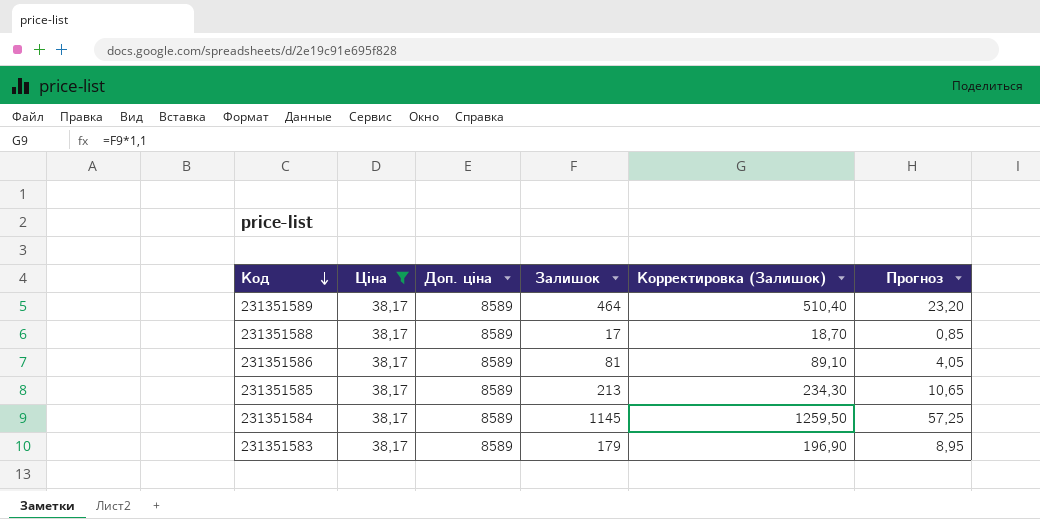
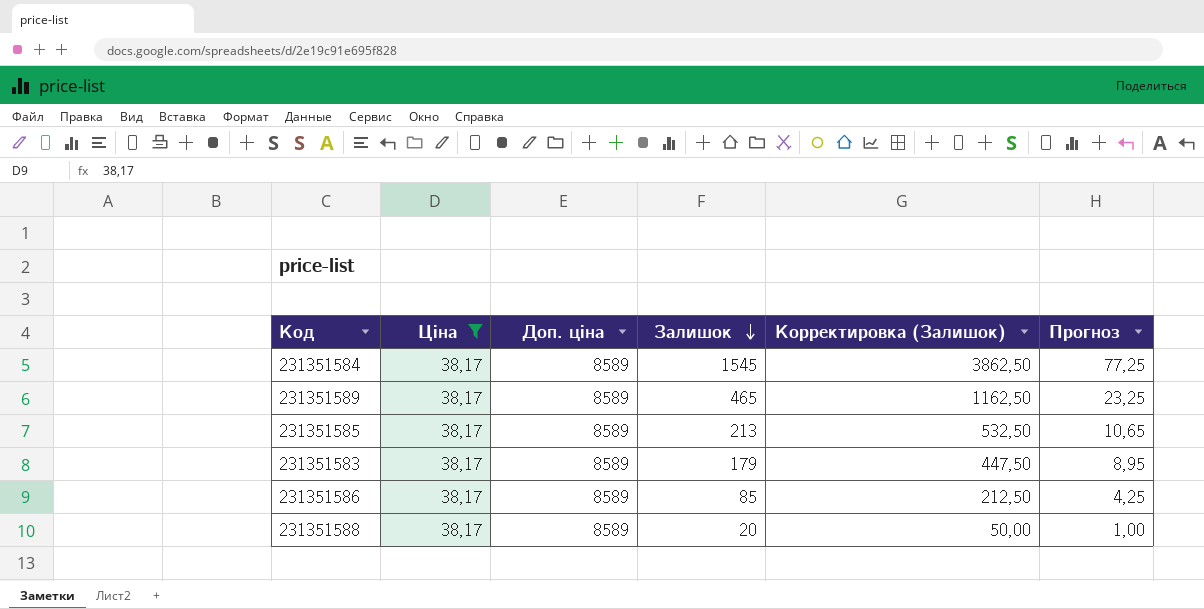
row order: Код descending -> Залишок descending
column Корректировка (Залишок) | formula: [Залишок] * 1,1 -> [Залишок] * 2,5
231351584 | Залишок: 1145 -> 1545
231351584 | Прогноз: 57,25 -> 77,25
231351589 | Залишок: 464 -> 465
231351589 | Прогноз: 23,20 -> 23,25
231351586 | Залишок: 81 -> 85
231351586 | Прогноз: 4,05 -> 4,25
231351588 | Залишок: 17 -> 20
231351588 | Прогноз: 0,85 -> 1,00

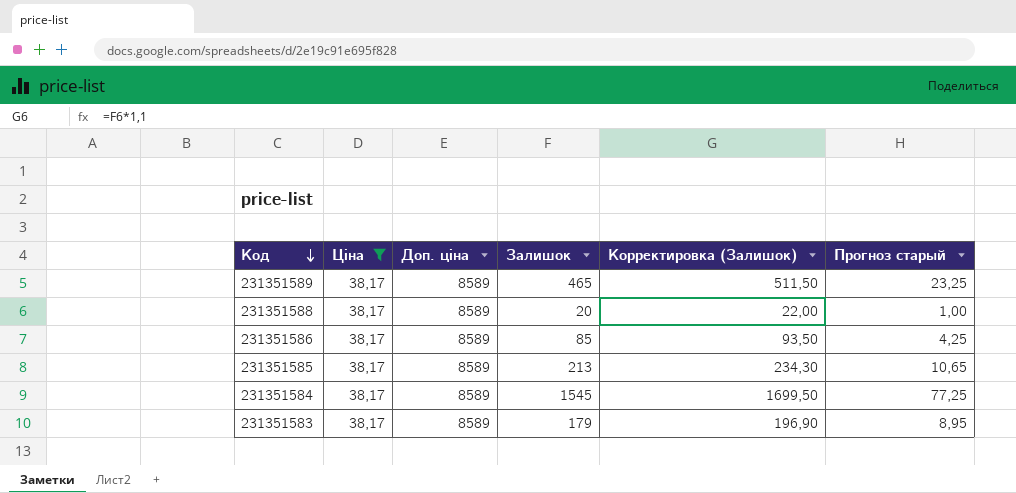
row order: Залишок descending -> Код descending
column Корректировка (Залишок) | formula: [Залишок] * 2,5 -> [Залишок] * 1,1
column name: Прогноз -> Прогноз старый

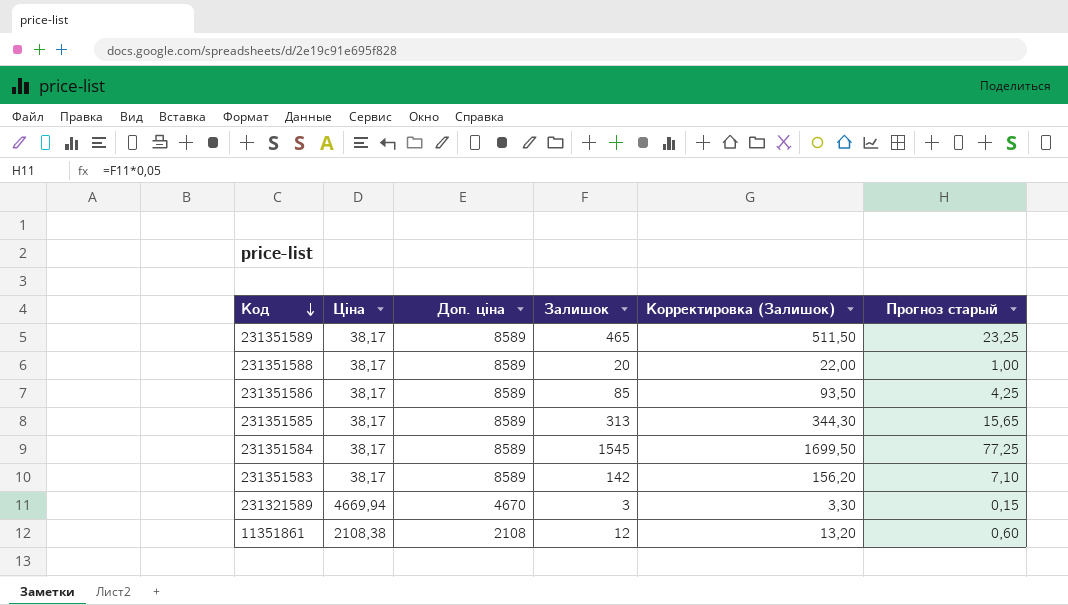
filter: Ціна = 38,17 -> none
231351585 | Залишок: 213 -> 313
231351585 | Корректировка (Залишок): 234,30 -> 344,30
231351585 | Прогноз старый: 10,65 -> 15,65
231351583 | Залишок: 179 -> 142
231351583 | Корректировка (Залишок): 196,90 -> 156,20
231351583 | Прогноз старый: 8,95 -> 7,10

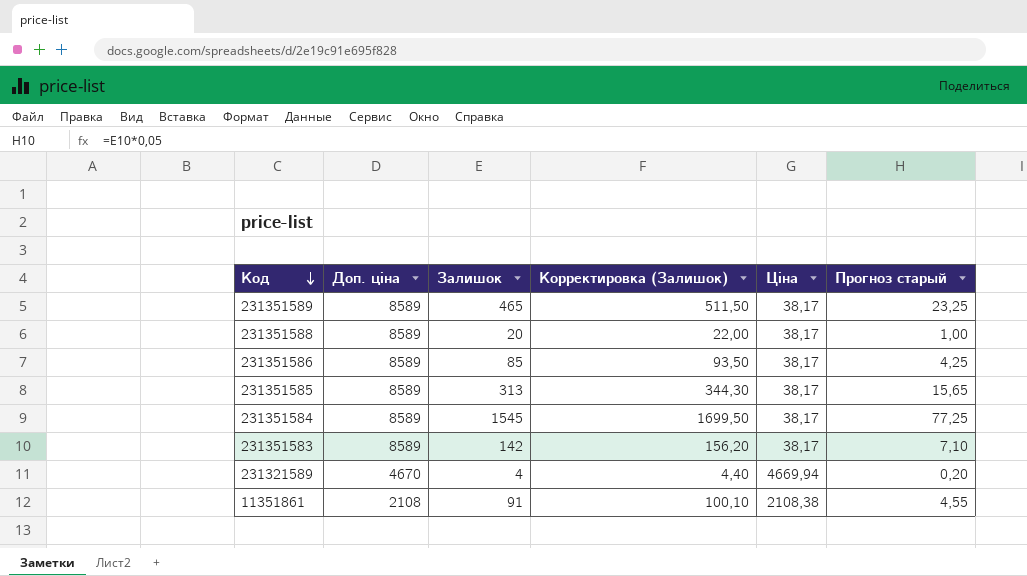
column Ціна | position: 2 -> 5
231321589 | Залишок: 3 -> 4
231321589 | Корректировка (Залишок): 3,30 -> 4,40
231321589 | Прогноз старый: 0,15 -> 0,20
11351861 | Залишок: 12 -> 91
11351861 | Корректировка (Залишок): 13,20 -> 100,10
11351861 | Прогноз старый: 0,60 -> 4,55

